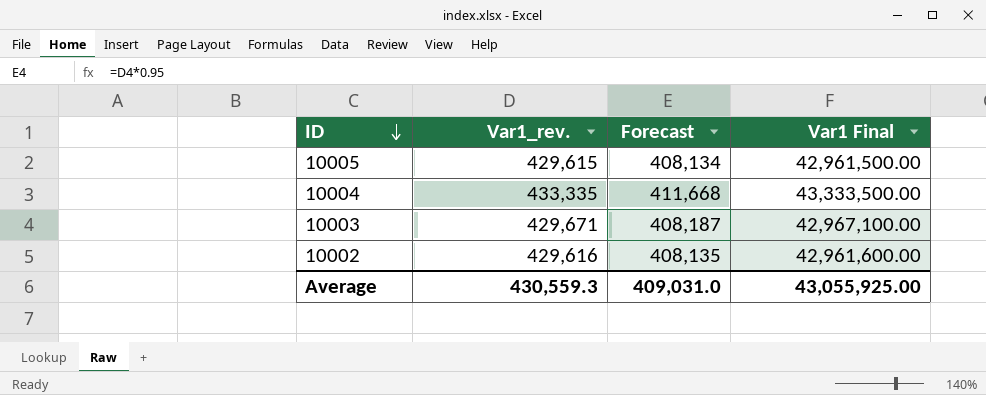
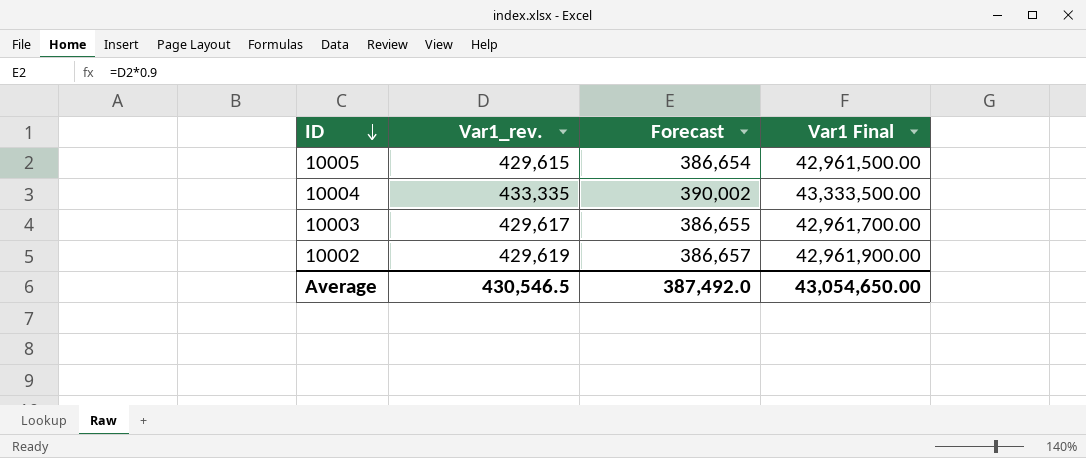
column Forecast | formula: [Var1_rev.] * 0.95 -> [Var1_rev.] * 0.9
10003 | Var1_rev.: 429,671 -> 429,617
10003 | Var1 Final: 42,967,100.00 -> 42,961,700.00
10002 | Var1_rev.: 429,616 -> 429,619
10002 | Var1 Final: 42,961,600.00 -> 42,961,900.00
Average | Var1_rev.: 430,559.3 -> 430,546.5
Average | Forecast: 409,031.0 -> 387,492.0
Average | Var1 Final: 43,055,925.00 -> 43,054,650.00

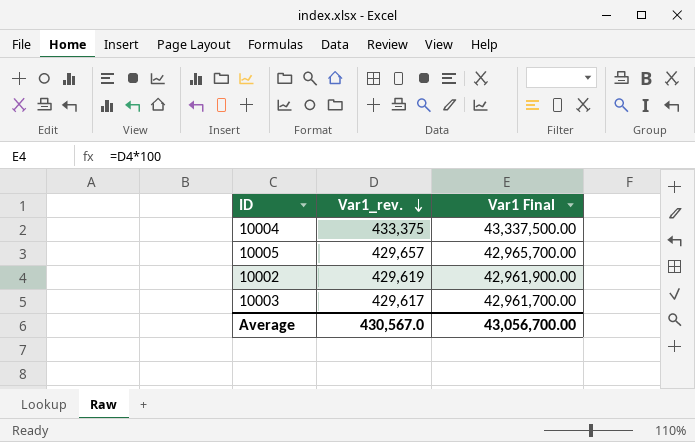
row order: ID descending -> Var1_rev. descending
column Forecast | formula: [Var1_rev.] * 0.9 -> none
10004 | Var1_rev.: 433,335 -> 433,375
10004 | Var1 Final: 43,333,500.00 -> 43,337,500.00
10005 | Var1_rev.: 429,615 -> 429,657
10005 | Var1 Final: 42,961,500.00 -> 42,965,700.00
Average | Var1_rev.: 430,546.5 -> 430,567.0
Average | Var1 Final: 43,054,650.00 -> 43,056,700.00

